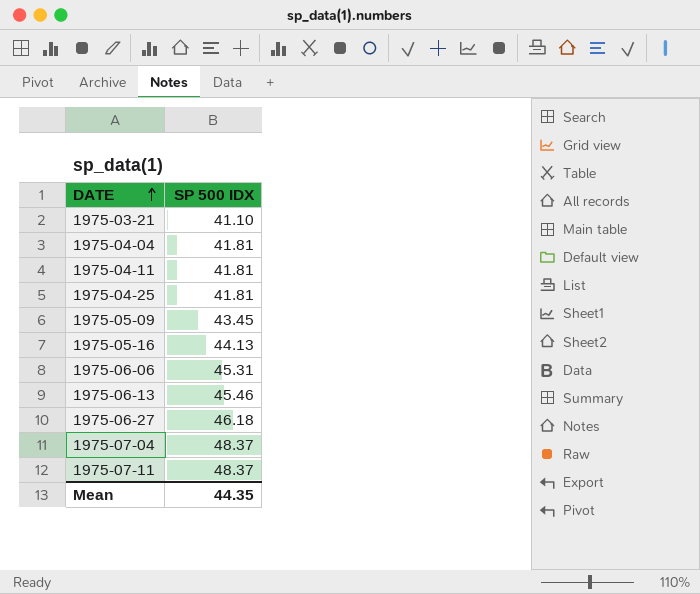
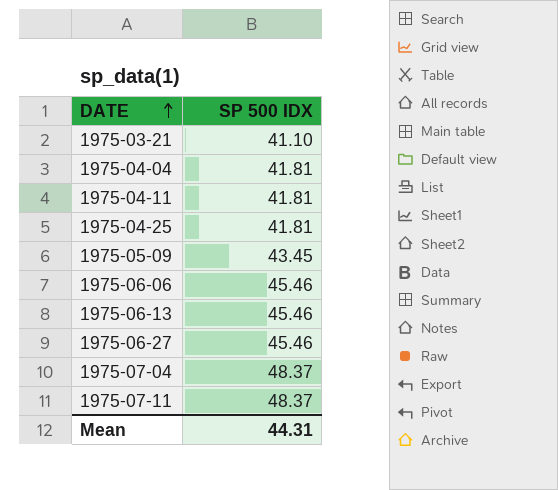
row 1975-05-16: 44.13 -> none
1975-06-06 | SP 500 IDX: 45.31 -> 45.46
1975-06-27 | SP 500 IDX: 46.18 -> 45.46
Mean | SP 500 IDX: 44.35 -> 44.31

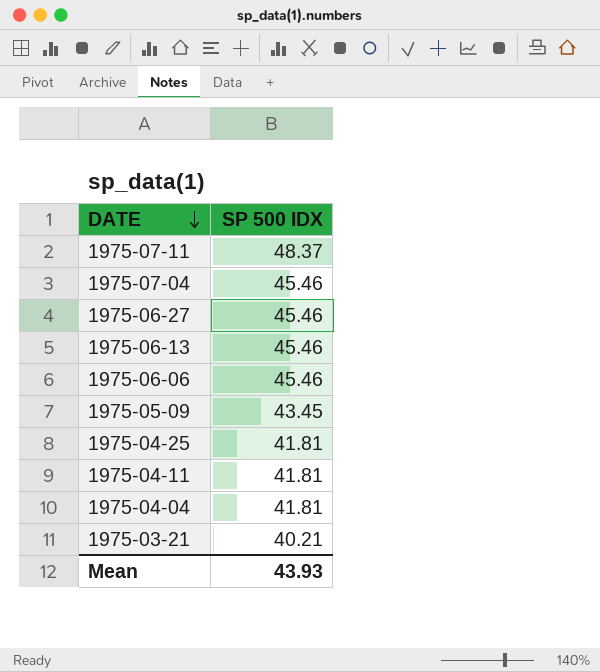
row order: DATE ascending -> DATE descending
1975-07-04 | SP 500 IDX: 48.37 -> 45.46
1975-03-21 | SP 500 IDX: 41.10 -> 40.21
Mean | SP 500 IDX: 44.31 -> 43.93

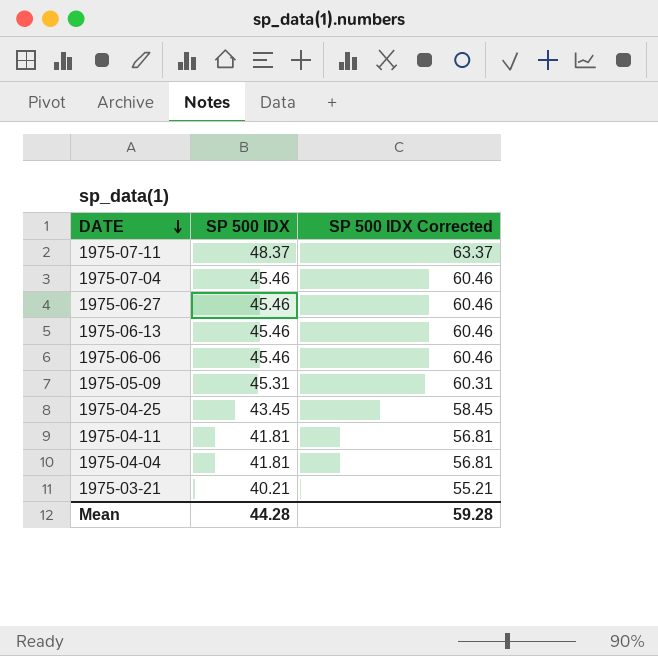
column SP 500 IDX Corrected | formula: none -> [SP 500 IDX] + 15
1975-05-09 | SP 500 IDX: 43.45 -> 45.31
1975-04-25 | SP 500 IDX: 41.81 -> 43.45
Mean | SP 500 IDX: 43.93 -> 44.28

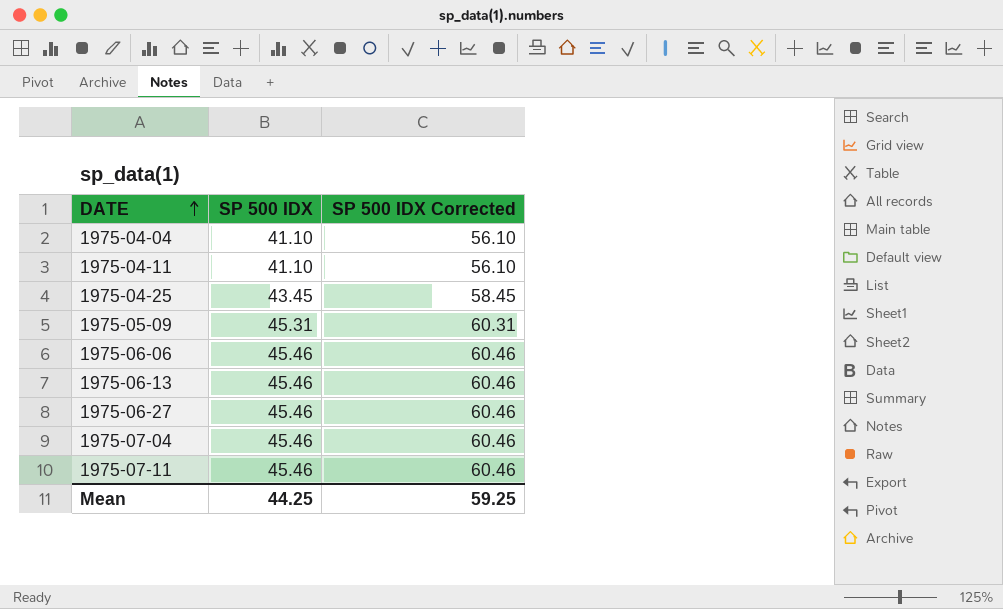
row order: DATE descending -> DATE ascending
row 1975-03-21: 40.21 | 55.21 -> none
1975-04-04 | SP 500 IDX: 41.81 -> 41.10
1975-04-04 | SP 500 IDX Corrected: 56.81 -> 56.10
1975-04-11 | SP 500 IDX: 41.81 -> 41.10
1975-04-11 | SP 500 IDX Corrected: 56.81 -> 56.10
1975-07-11 | SP 500 IDX: 48.37 -> 45.46
1975-07-11 | SP 500 IDX Corrected: 63.37 -> 60.46
Mean | SP 500 IDX: 44.28 -> 44.25
Mean | SP 500 IDX Corrected: 59.28 -> 59.25

